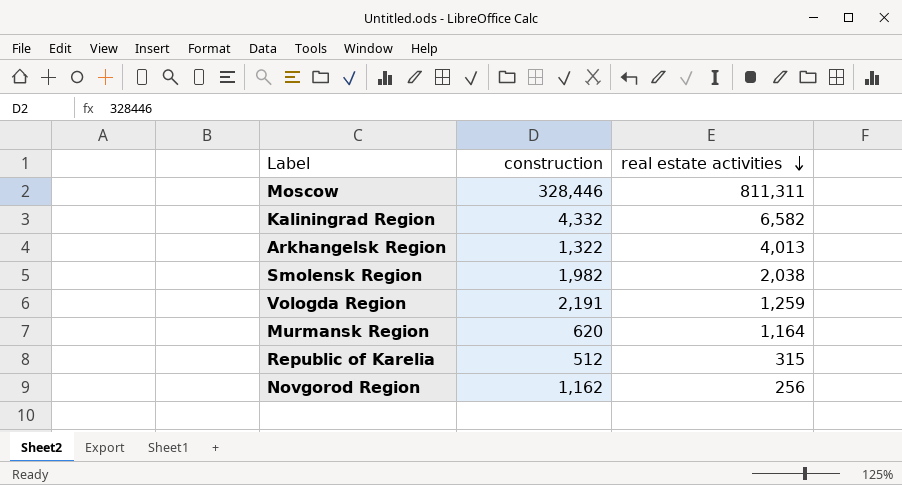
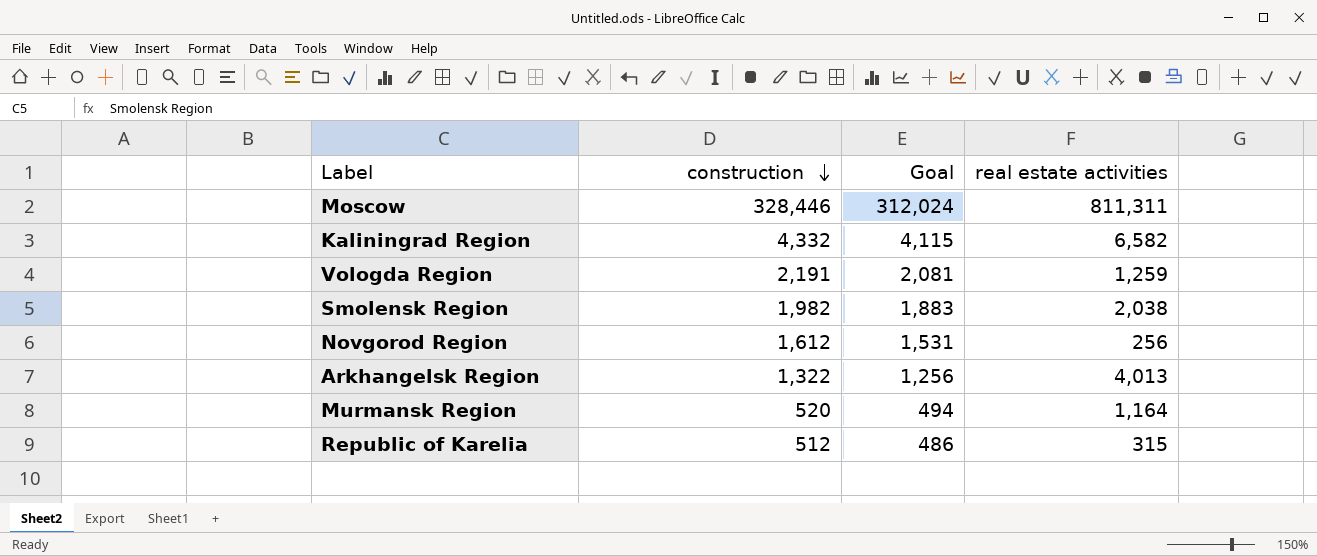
row order: real estate activities descending -> construction descending
column Goal | formula: none -> [construction] * 0.95
Novgorod Region | construction: 1,162 -> 1,612
Murmansk Region | construction: 620 -> 520

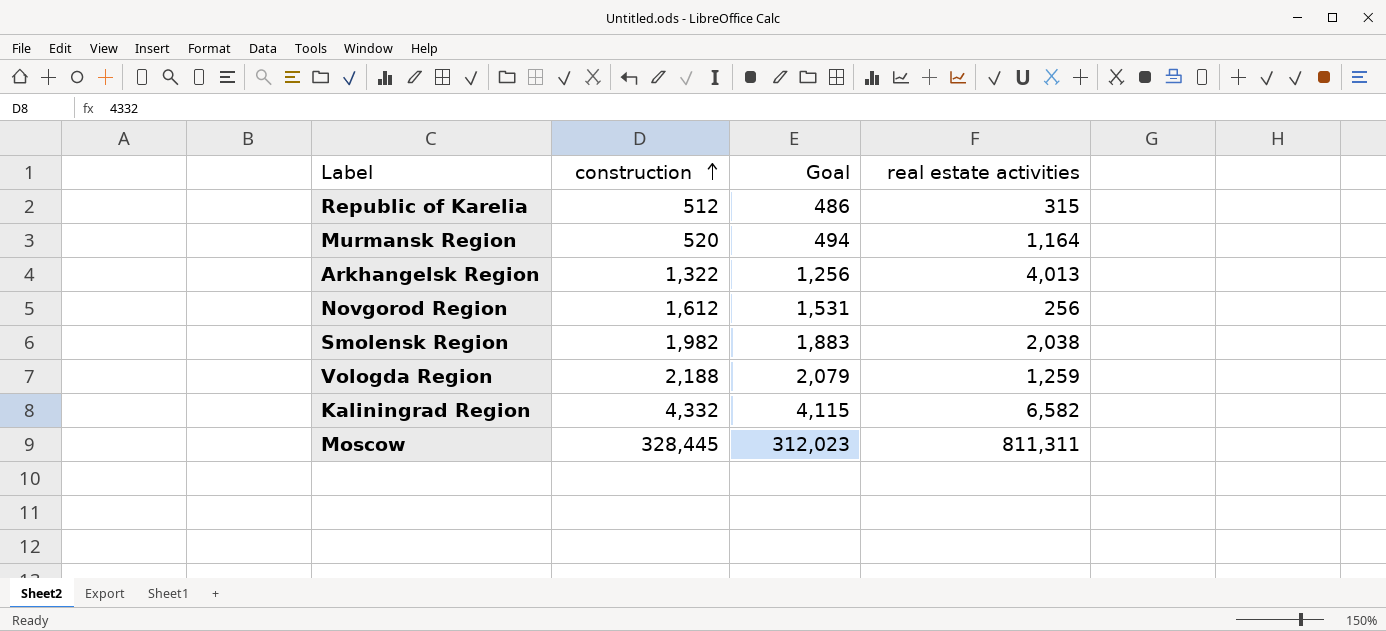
row order: construction descending -> construction ascending
Vologda Region | construction: 2,191 -> 2,188
Vologda Region | Goal: 2,081 -> 2,079
Moscow | construction: 328,446 -> 328,445
Moscow | Goal: 312,024 -> 312,023

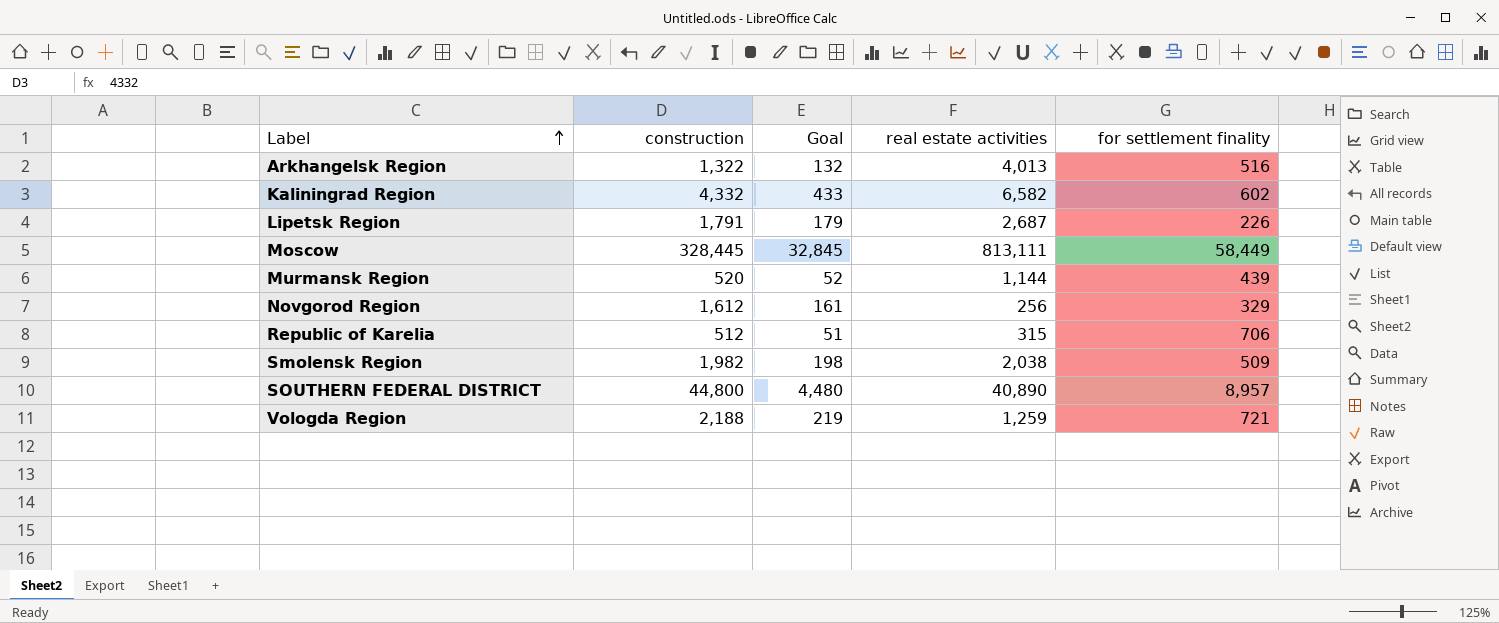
row order: construction ascending -> Label ascending
column Goal | formula: [construction] * 0.95 -> [construction] * 0.1
column for settlement finality | position: none -> 5
row Lipetsk Region: none -> 1,791 | 179 | 2,687 | 226
Moscow | real estate activities: 811,311 -> 813,111
Murmansk Region | real estate activities: 1,164 -> 1,144
row SOUTHERN FEDERAL DISTRICT: none -> 44,800 | 4,480 | 40,890 | 8,957

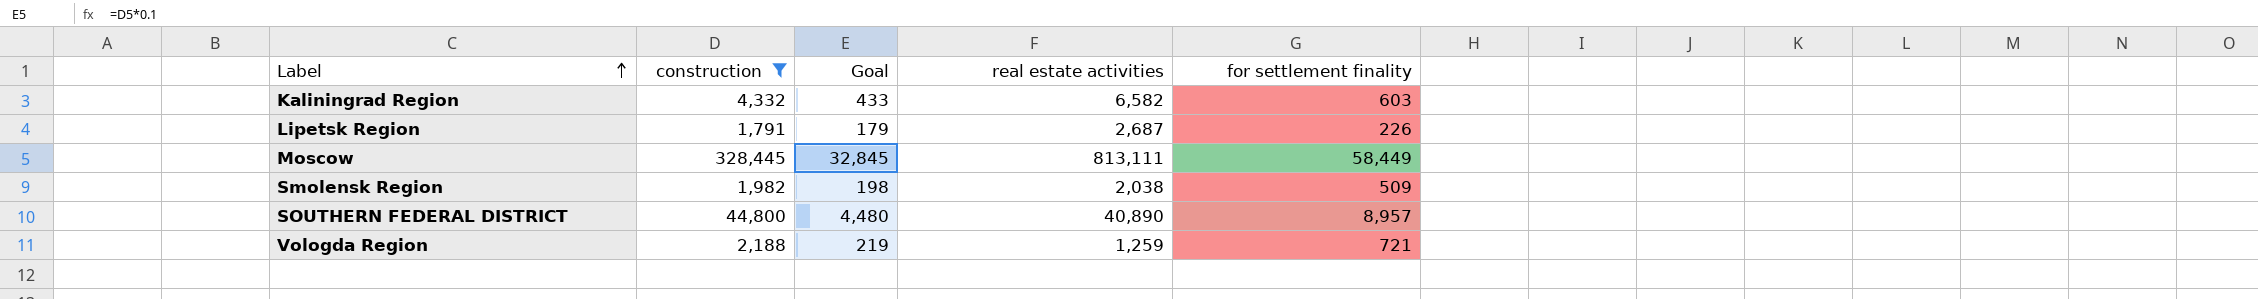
filter: none -> construction >= 1,791
Kaliningrad Region | for settlement finality: 602 -> 603

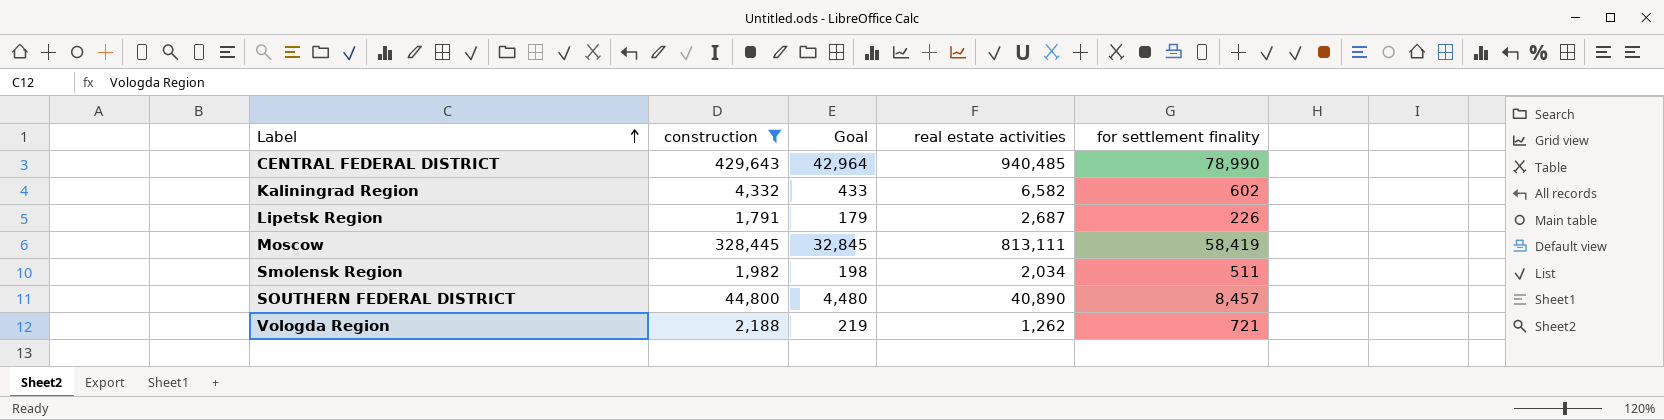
row CENTRAL FEDERAL DISTRICT: none -> 429,643 | 42,964 | 940,485 | 78,990
Kaliningrad Region | for settlement finality: 603 -> 602
Moscow | for settlement finality: 58,449 -> 58,419
Smolensk Region | real estate activities: 2,038 -> 2,034
Smolensk Region | for settlement finality: 509 -> 511
SOUTHERN FEDERAL DISTRICT | for settlement finality: 8,957 -> 8,457
Vologda Region | real estate activities: 1,259 -> 1,262

